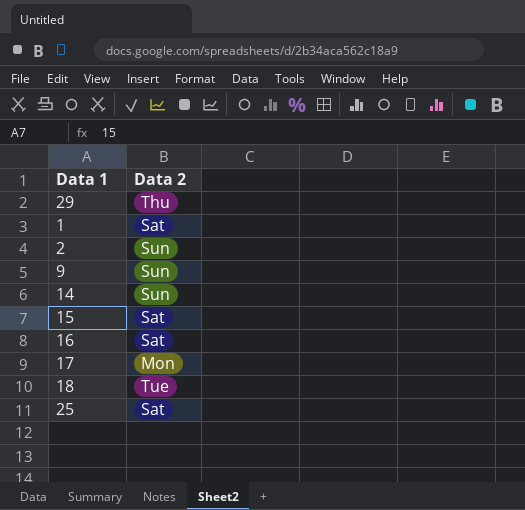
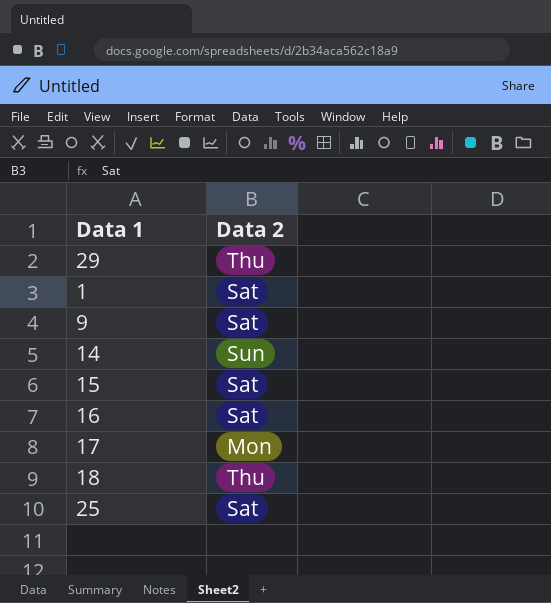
row 2: Sun -> none
9 | Data 2: Sun -> Sat
18 | Data 2: Tue -> Thu

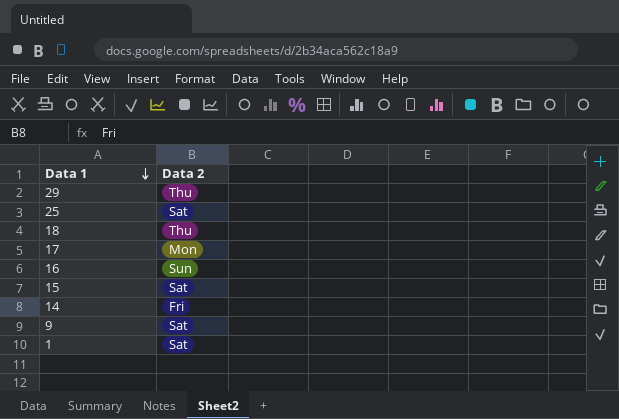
row order: none -> Data 1 descending
16 | Data 2: Sat -> Sun
14 | Data 2: Sun -> Fri

